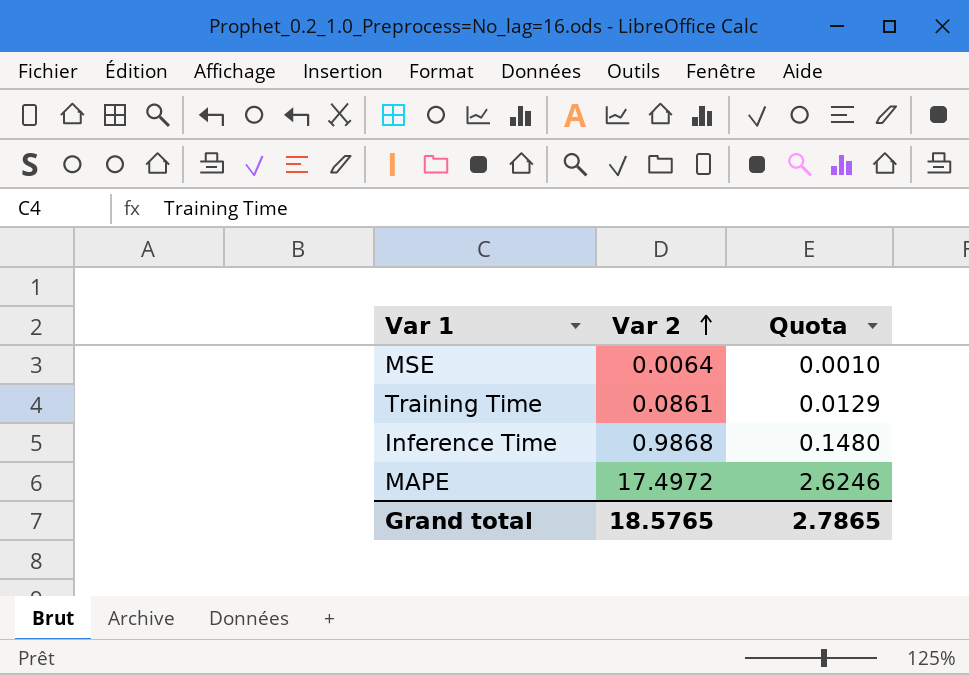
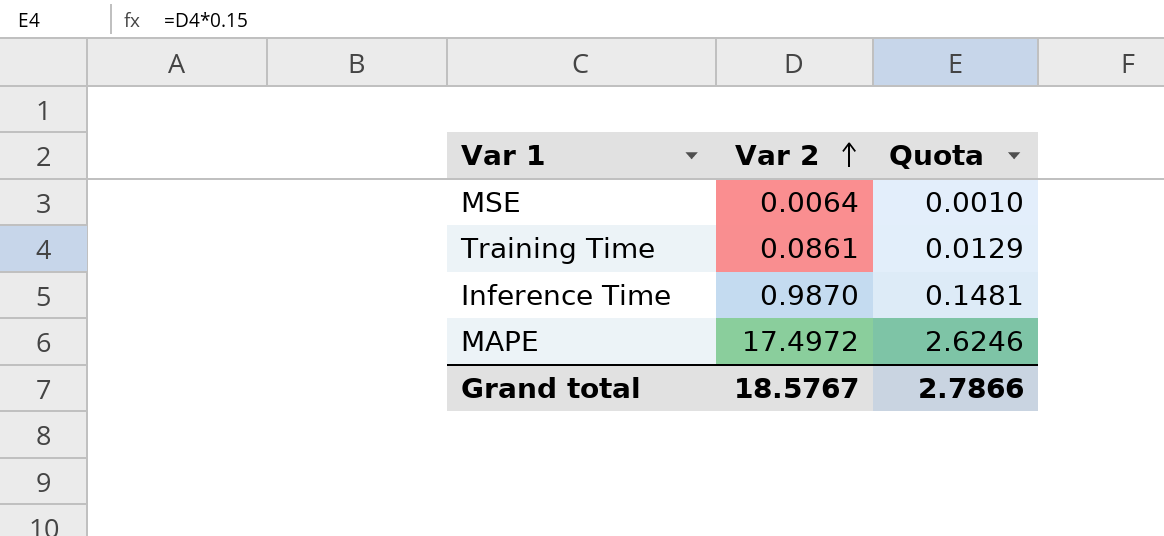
Inference Time | Var 2: 0.9868 -> 0.9870
Inference Time | Quota: 0.1480 -> 0.1481
Grand total | Var 2: 18.5765 -> 18.5767
Grand total | Quota: 2.7865 -> 2.7866

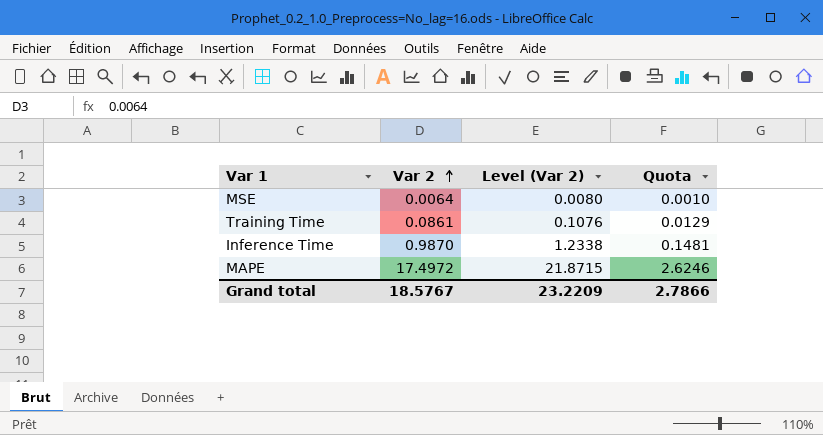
column Level (Var 2) | formula: none -> [Var 2] * 1.25

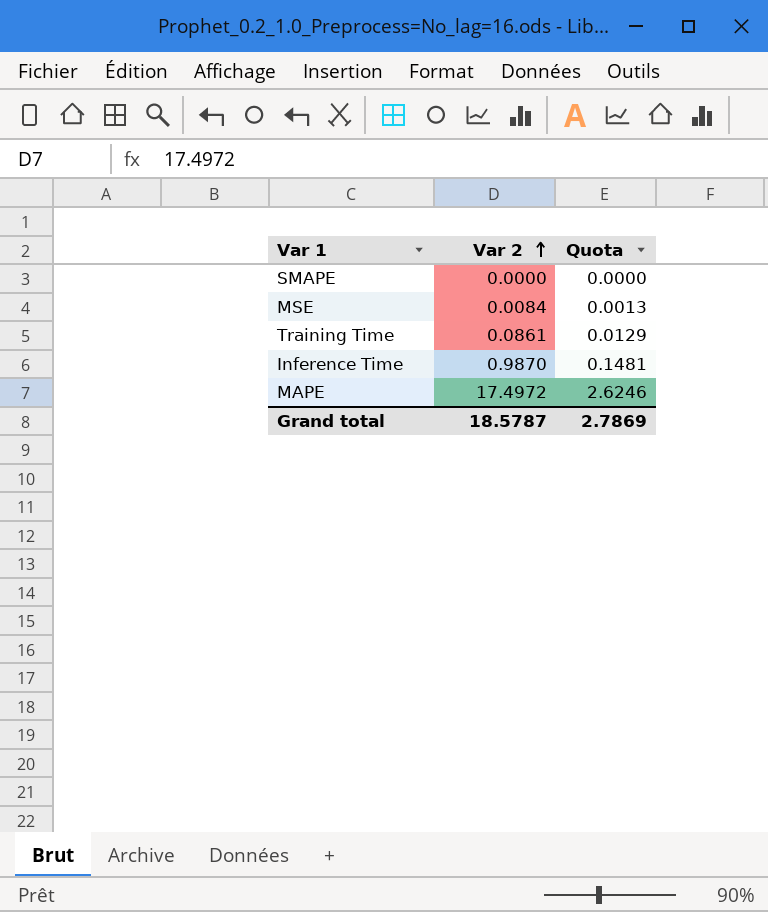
column Level (Var 2) | formula: [Var 2] * 1.25 -> none
row SMAPE: none -> 0.0000 | 0.0000
MSE | Var 2: 0.0064 -> 0.0084
MSE | Quota: 0.0010 -> 0.0013
Grand total | Var 2: 18.5767 -> 18.5787
Grand total | Quota: 2.7866 -> 2.7869

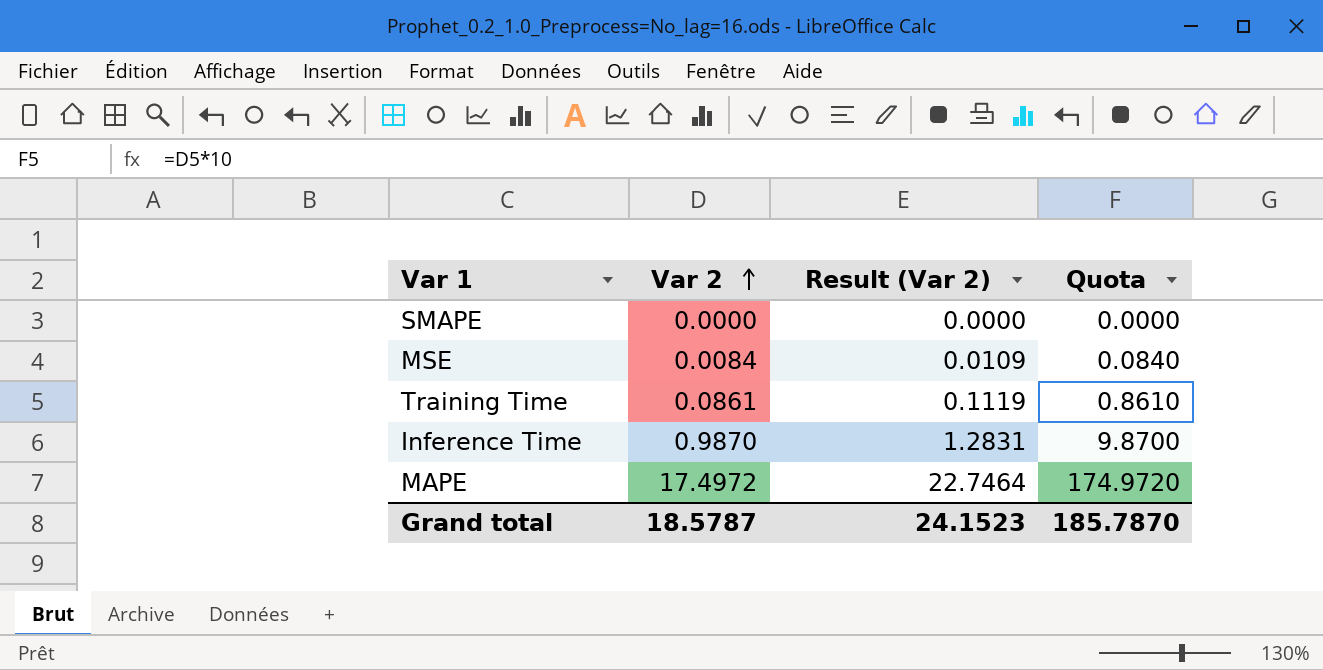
column Result (Var 2) | formula: none -> [Var 2] * 1.3
column Quota | formula: [Var 2] * 0.15 -> [Var 2] * 10
Grand total | Quota: 2.7869 -> 185.7870

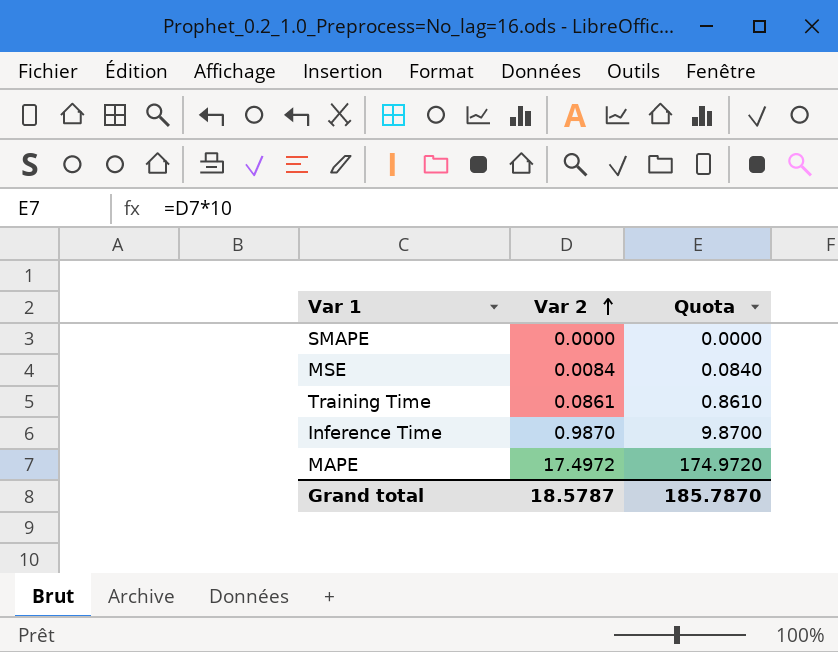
column Result (Var 2) | formula: [Var 2] * 1.3 -> none

